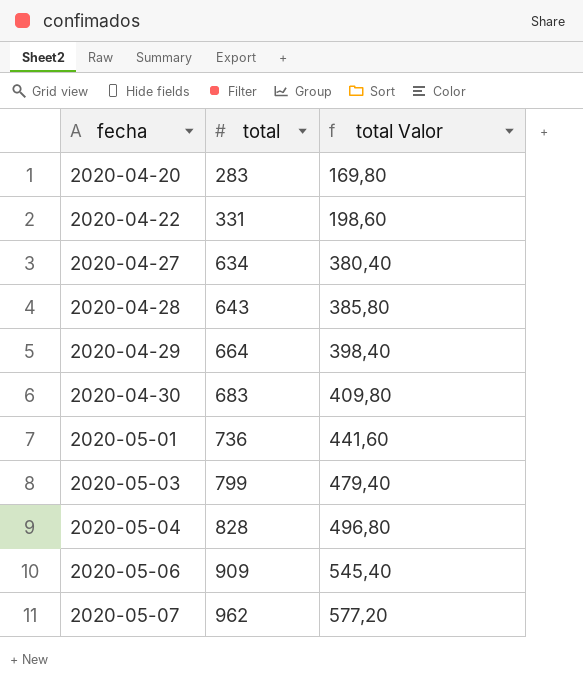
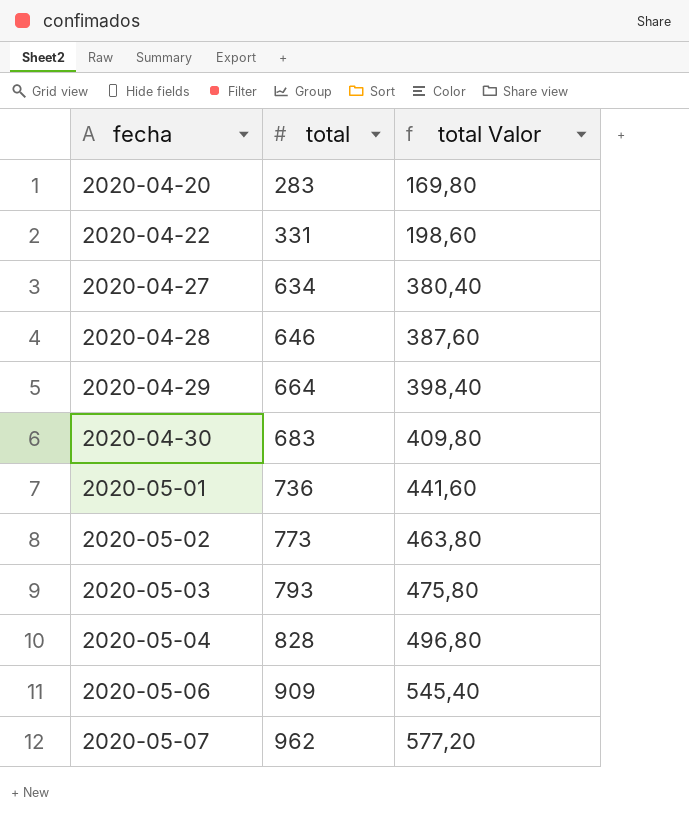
2020-04-28 | total: 643 -> 646
2020-04-28 | total Valor: 385,80 -> 387,60
row 2020-05-02: none -> 773 | 463,80
2020-05-03 | total: 799 -> 793
2020-05-03 | total Valor: 479,40 -> 475,80

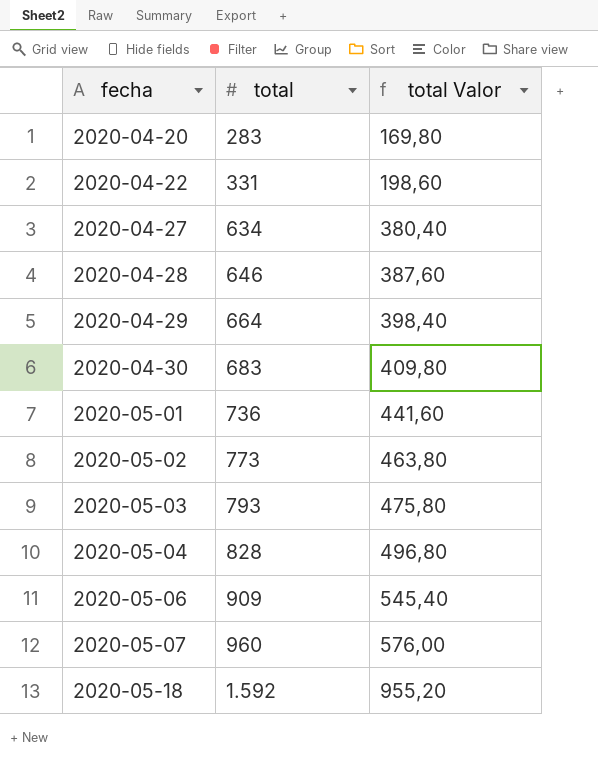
2020-05-07 | total: 962 -> 960
2020-05-07 | total Valor: 577,20 -> 576,00
row 2020-05-18: none -> 1.592 | 955,20

